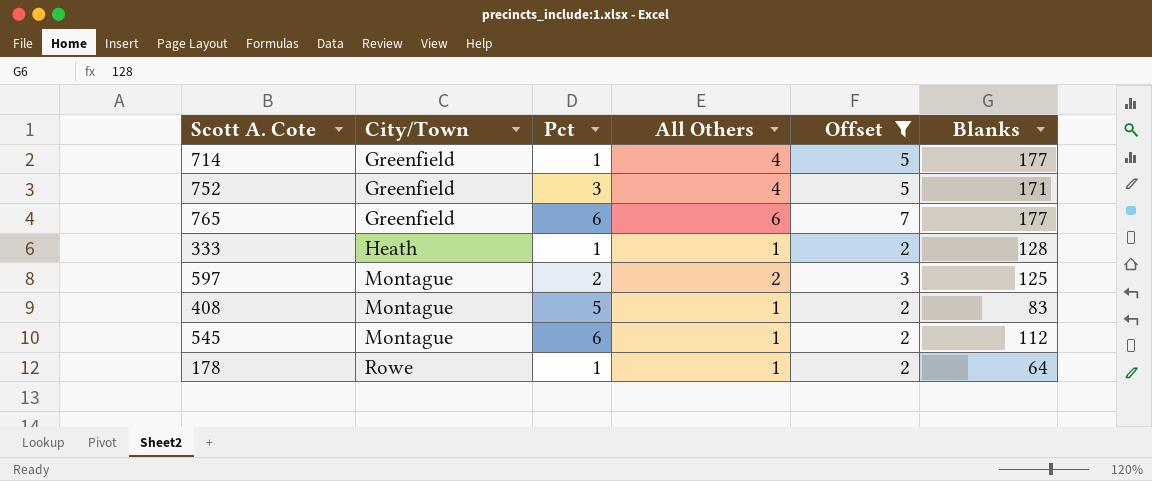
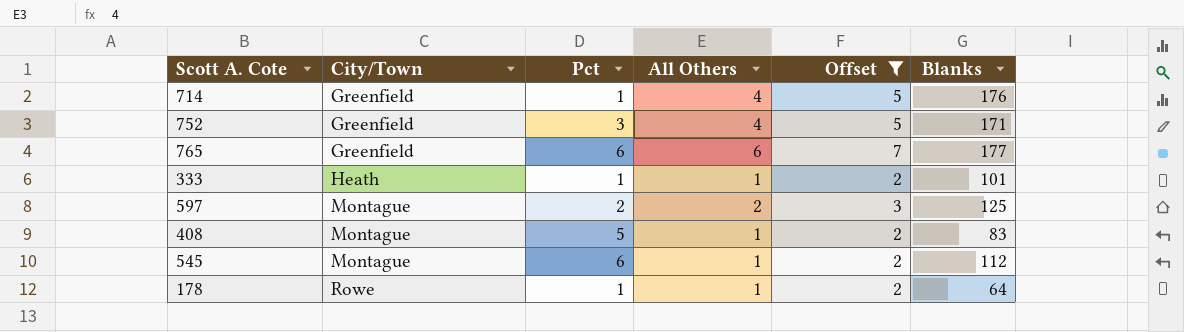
714 | Blanks: 177 -> 176
333 | Blanks: 128 -> 101

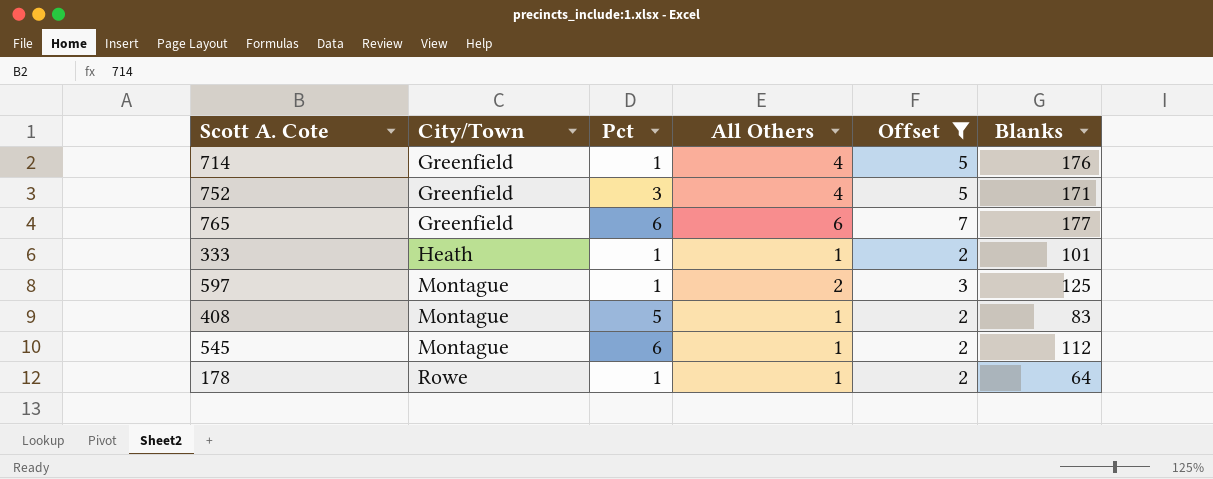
597 | Pct: 2 -> 1

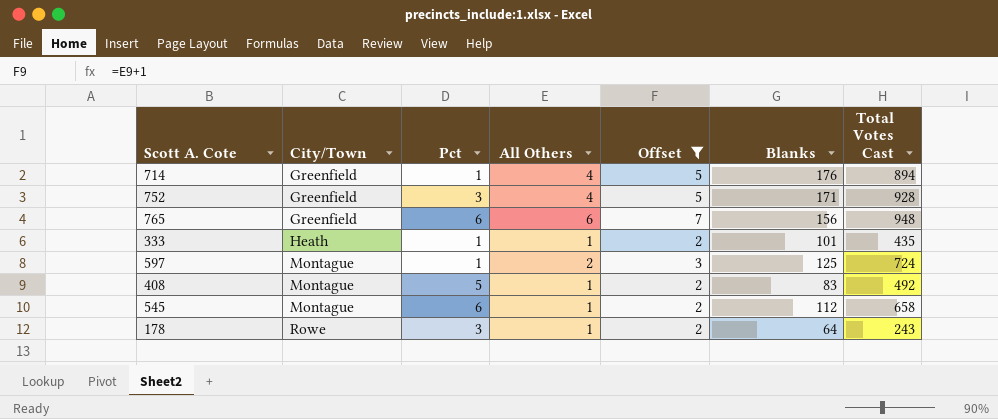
column Total Votes Cast | position: none -> 7
765 | Blanks: 177 -> 156
178 | Pct: 1 -> 3

